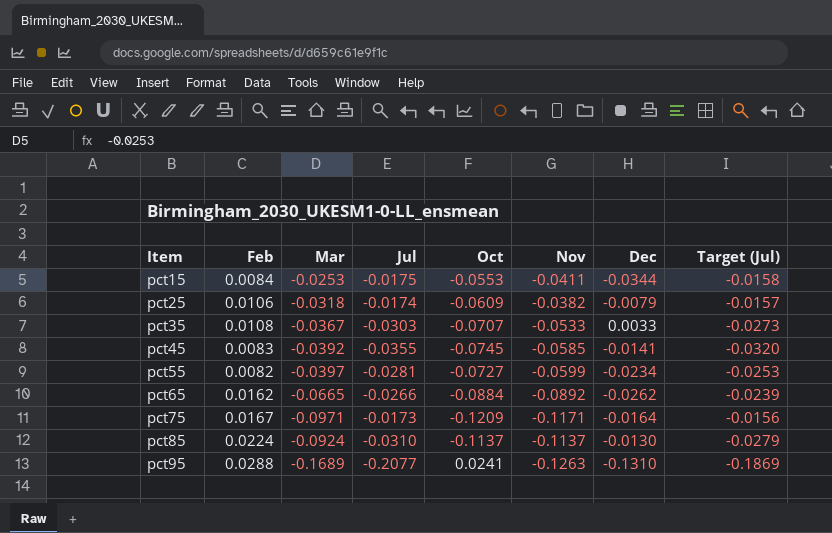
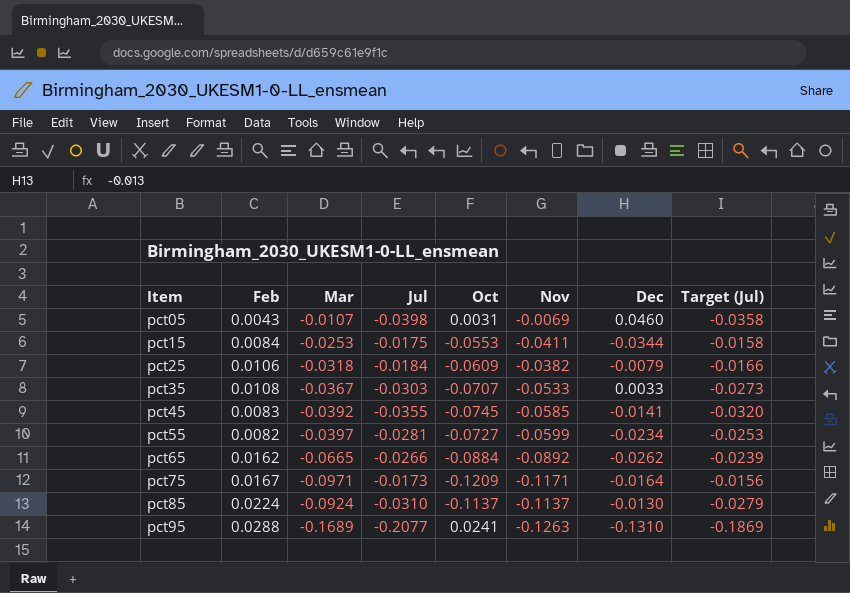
row pct05: none -> 0.0043 | -0.0107 | -0.0398 | 0.0031 | -0.0069 | 0.0460 | -0.0358
pct25 | Jul: -0.0174 -> -0.0184
pct25 | Target (Jul): -0.0157 -> -0.0166

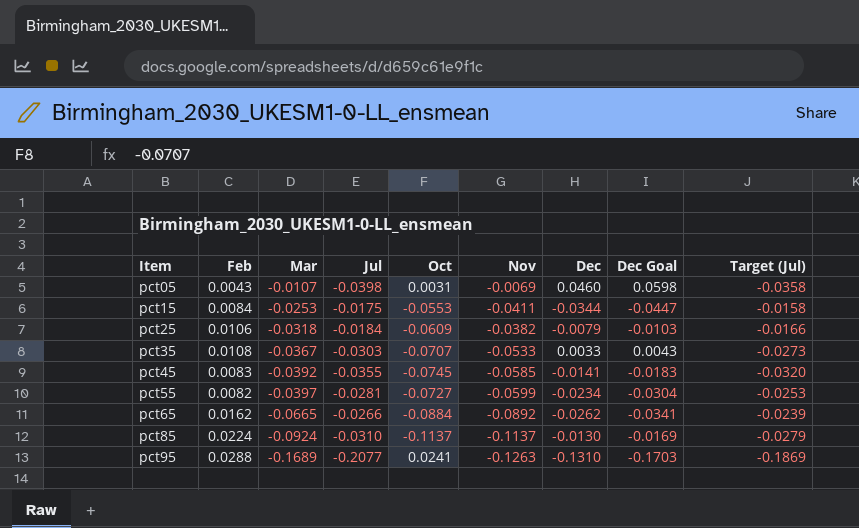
column Dec Goal | formula: none -> [Dec] * 1.3
row pct75: 0.0167 | -0.0971 | -0.0173 | -0.1209 | -0.1171 | -0.0164 | -0.0156 -> none

